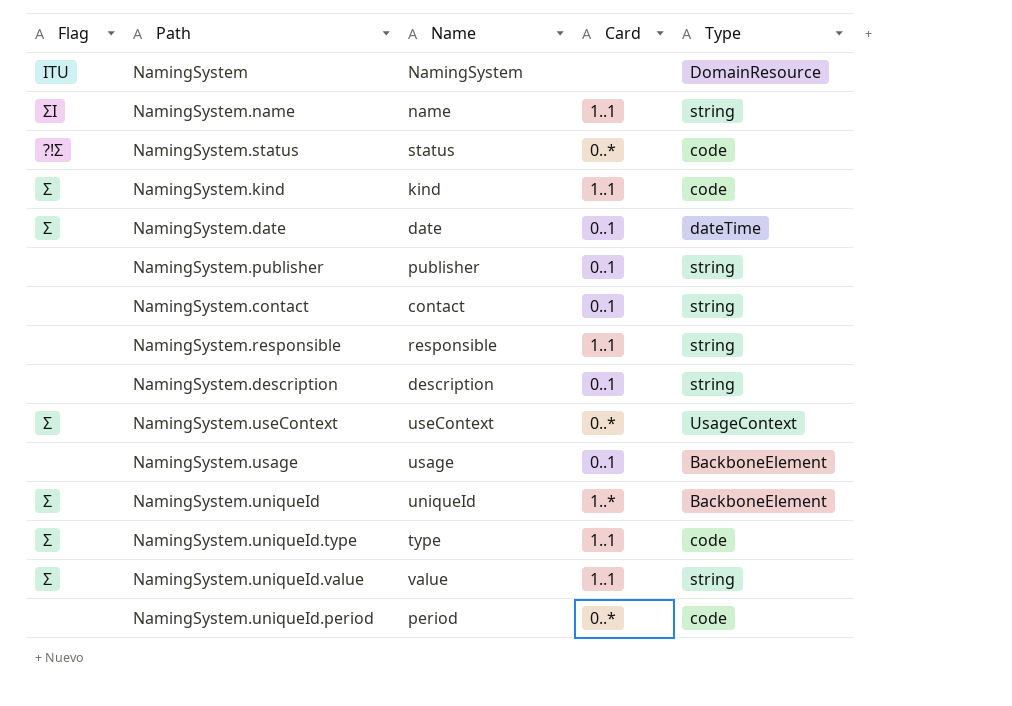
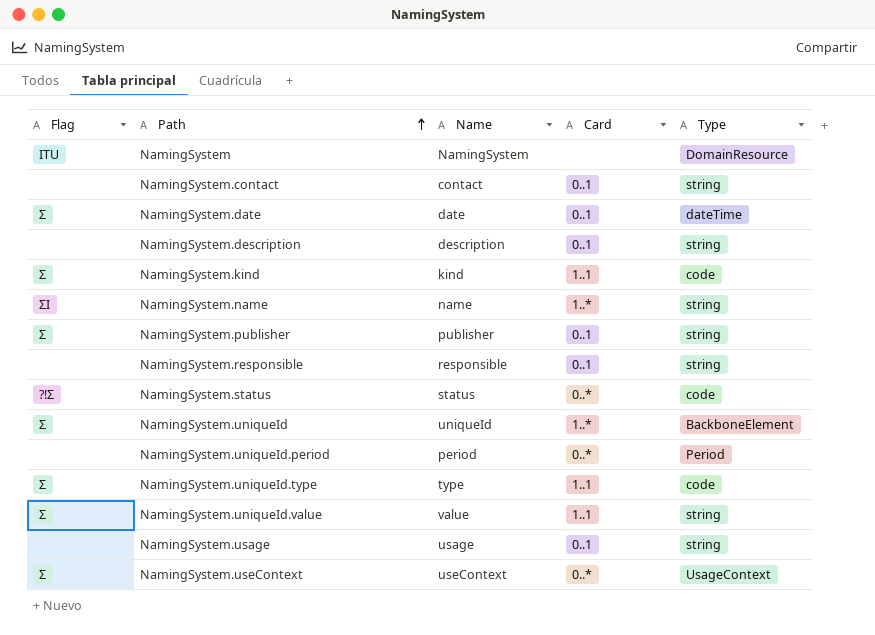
row order: none -> Path ascending
NamingSystem.name | Card: 1..1 -> 1..*
NamingSystem.publisher | Flag: none -> Σ
NamingSystem.responsible | Card: 1..1 -> 0..1
NamingSystem.uniqueId.period | Type: code -> Period
NamingSystem.usage | Type: BackboneElement -> string

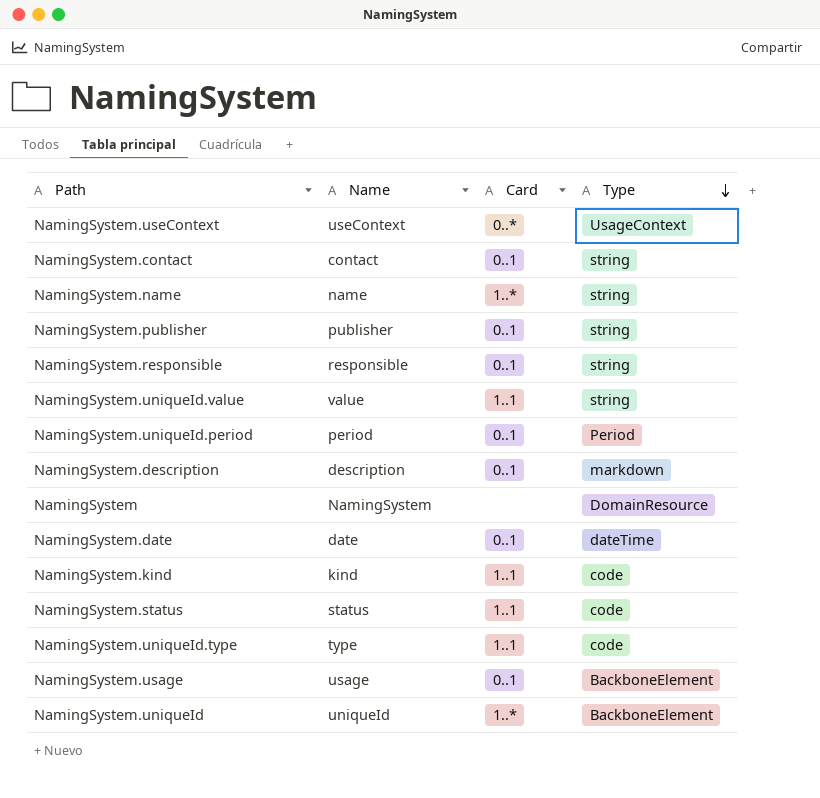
row order: Path ascending -> Type descending
column Flag | position: 1 -> none
NamingSystem.uniqueId.period | Card: 0..* -> 0..1
NamingSystem.description | Type: string -> markdown
NamingSystem.status | Card: 0..* -> 1..1
NamingSystem.usage | Type: string -> BackboneElement

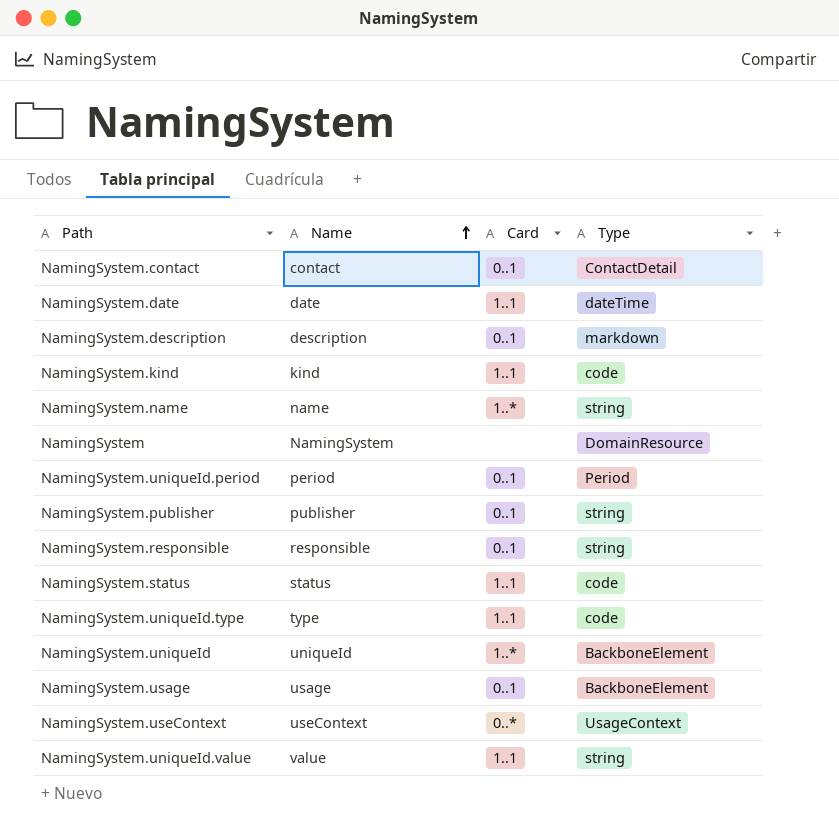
row order: Type descending -> Name ascending
NamingSystem.contact | Type: string -> ContactDetail
NamingSystem.date | Card: 0..1 -> 1..1

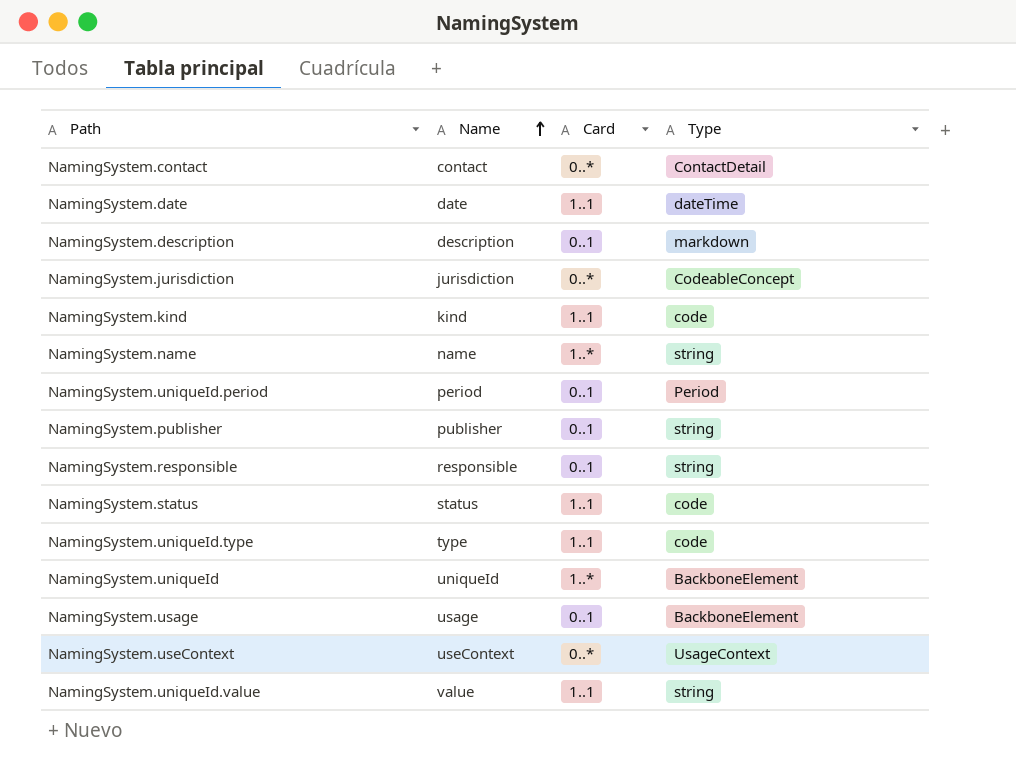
row NamingSystem: NamingSystem | none | DomainResource -> none
NamingSystem.contact | Card: 0..1 -> 0..*
row NamingSystem.jurisdiction: none -> jurisdiction | 0..* | CodeableConcept

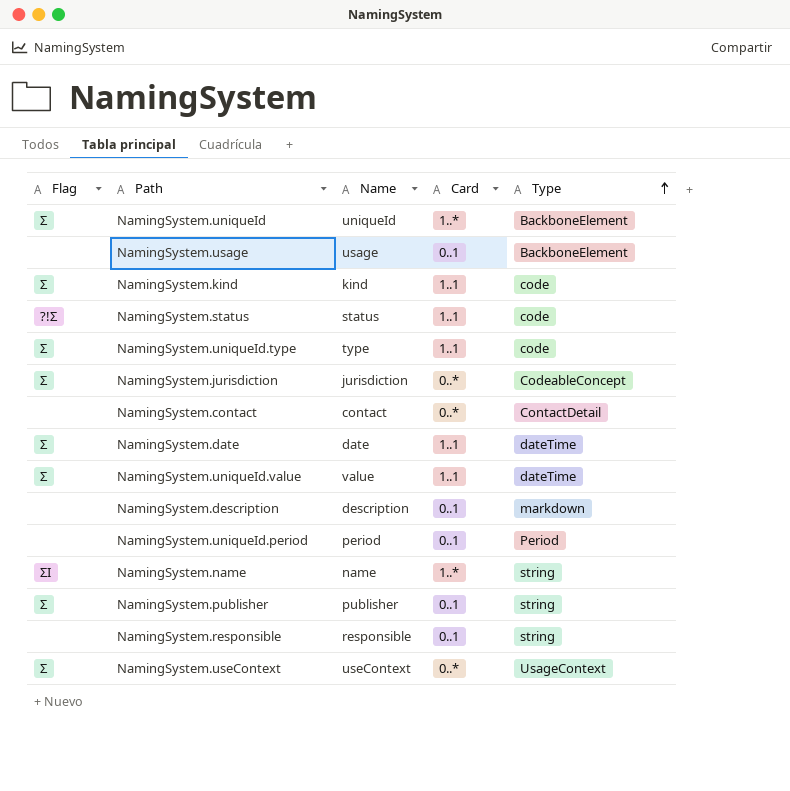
row order: Name ascending -> Type ascending
column Flag | position: none -> 1
NamingSystem.uniqueId.value | Type: string -> dateTime

